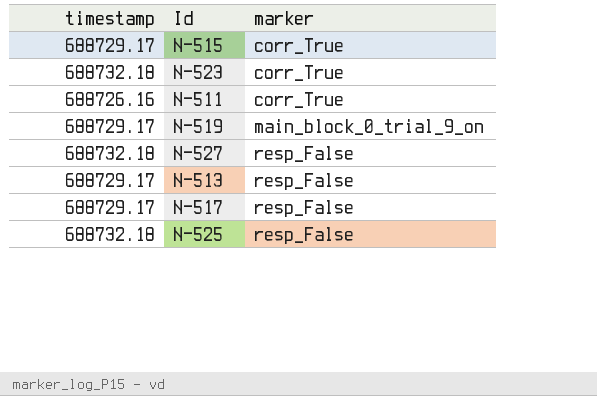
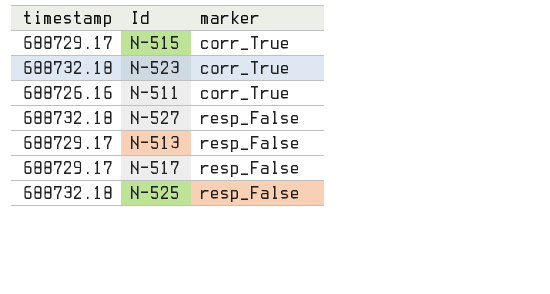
row N-519: 688729.17 | main_block_0_trial_9_on -> none

